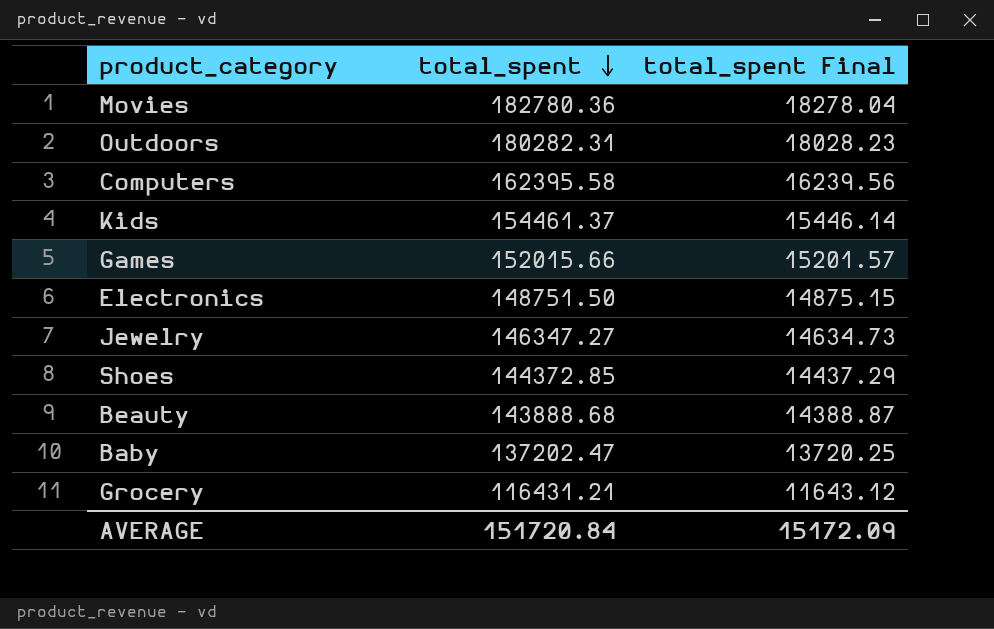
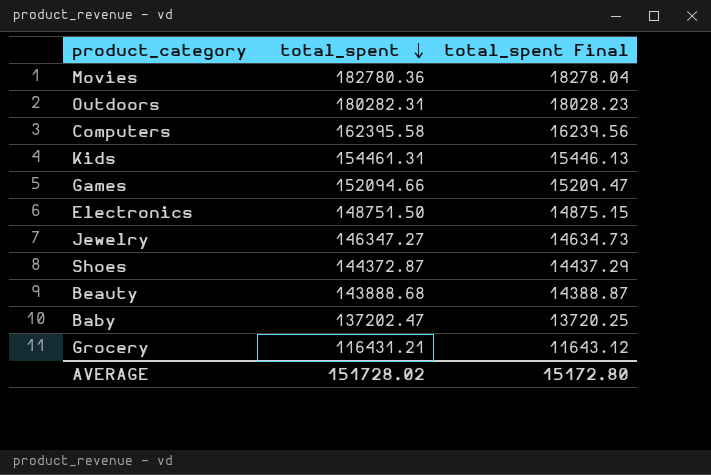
Kids | total_spent: 154461.37 -> 154461.31
Kids | total_spent Final: 15446.14 -> 15446.13
Games | total_spent: 152015.66 -> 152094.66
Games | total_spent Final: 15201.57 -> 15209.47
Shoes | total_spent: 144372.85 -> 144372.87
AVERAGE | total_spent: 151720.84 -> 151728.02
AVERAGE | total_spent Final: 15172.09 -> 15172.80

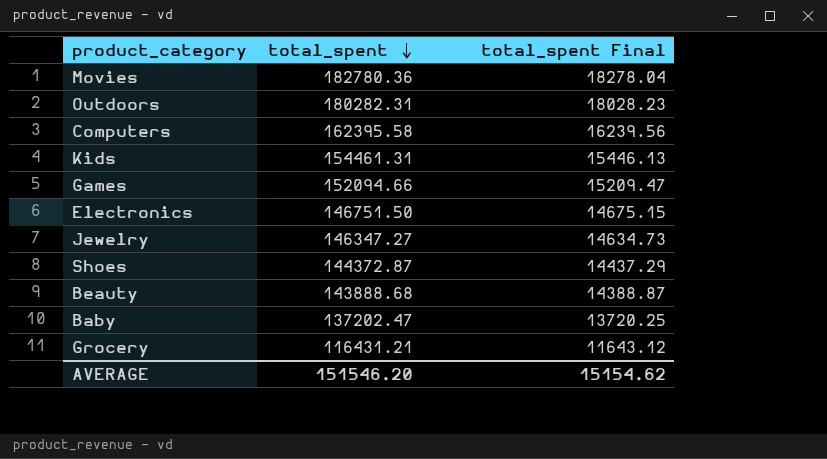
Electronics | total_spent: 148751.50 -> 146751.50
Electronics | total_spent Final: 14875.15 -> 14675.15
AVERAGE | total_spent: 151728.02 -> 151546.20
AVERAGE | total_spent Final: 15172.80 -> 15154.62

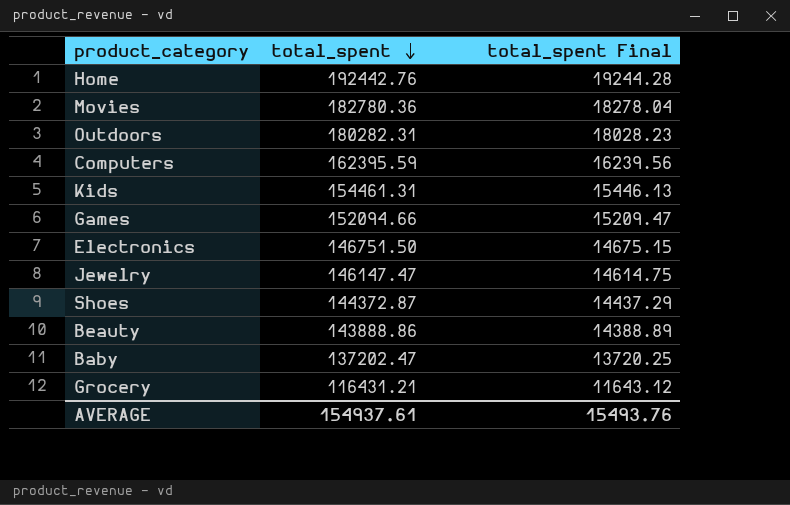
row Home: none -> 192442.76 | 19244.28
Computers | total_spent: 162395.58 -> 162395.59
Jewelry | total_spent: 146347.27 -> 146147.47
Jewelry | total_spent Final: 14634.73 -> 14614.75
Beauty | total_spent: 143888.68 -> 143888.86
Beauty | total_spent Final: 14388.87 -> 14388.89
AVERAGE | total_spent: 151546.20 -> 154937.61
AVERAGE | total_spent Final: 15154.62 -> 15493.76

